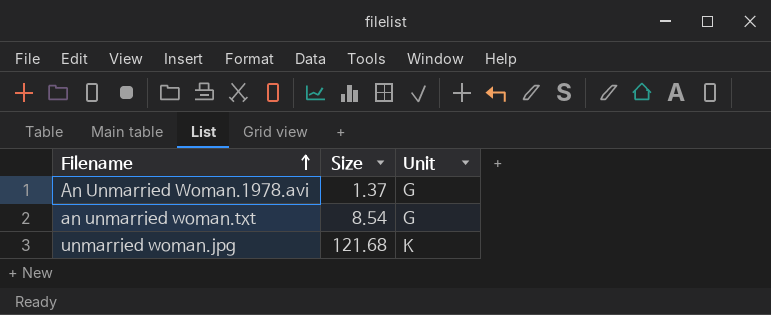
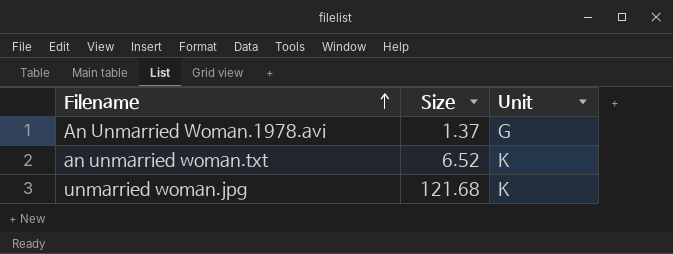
an unmarried woman.txt | Size: 8.54 -> 6.52
an unmarried woman.txt | Unit: G -> K

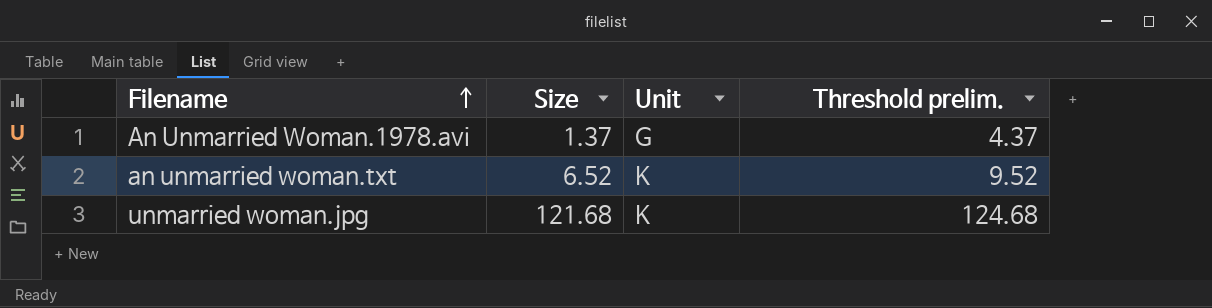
column Threshold prelim. | formula: none -> [Size] + 3

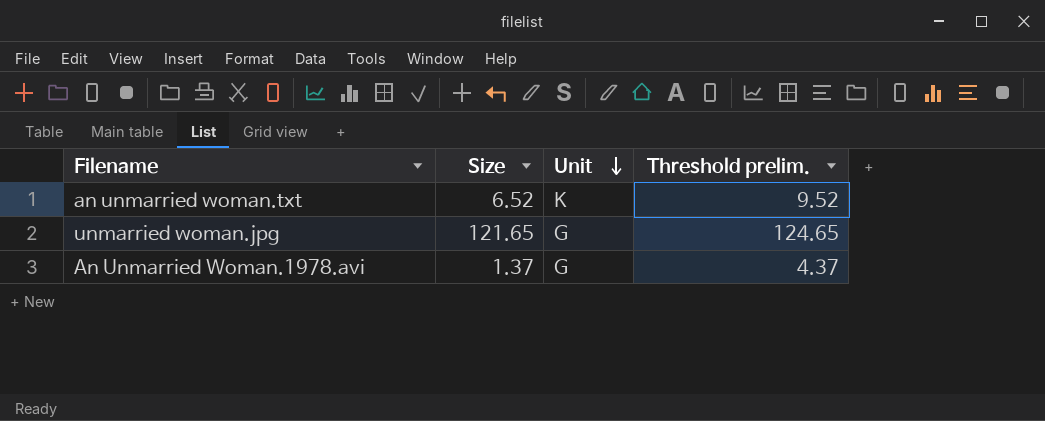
row order: Filename ascending -> Unit descending
unmarried woman.jpg | Size: 121.68 -> 121.65
unmarried woman.jpg | Unit: K -> G
unmarried woman.jpg | Threshold prelim.: 124.68 -> 124.65

